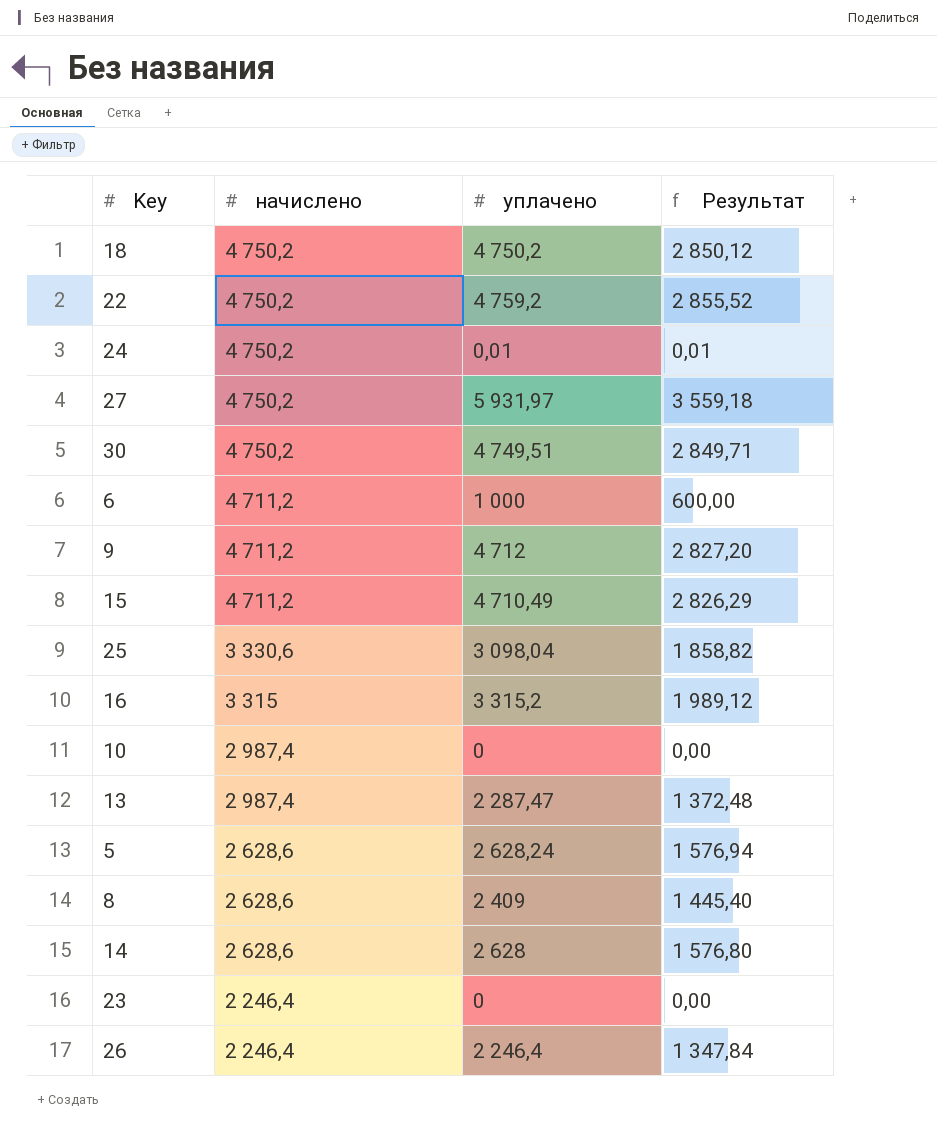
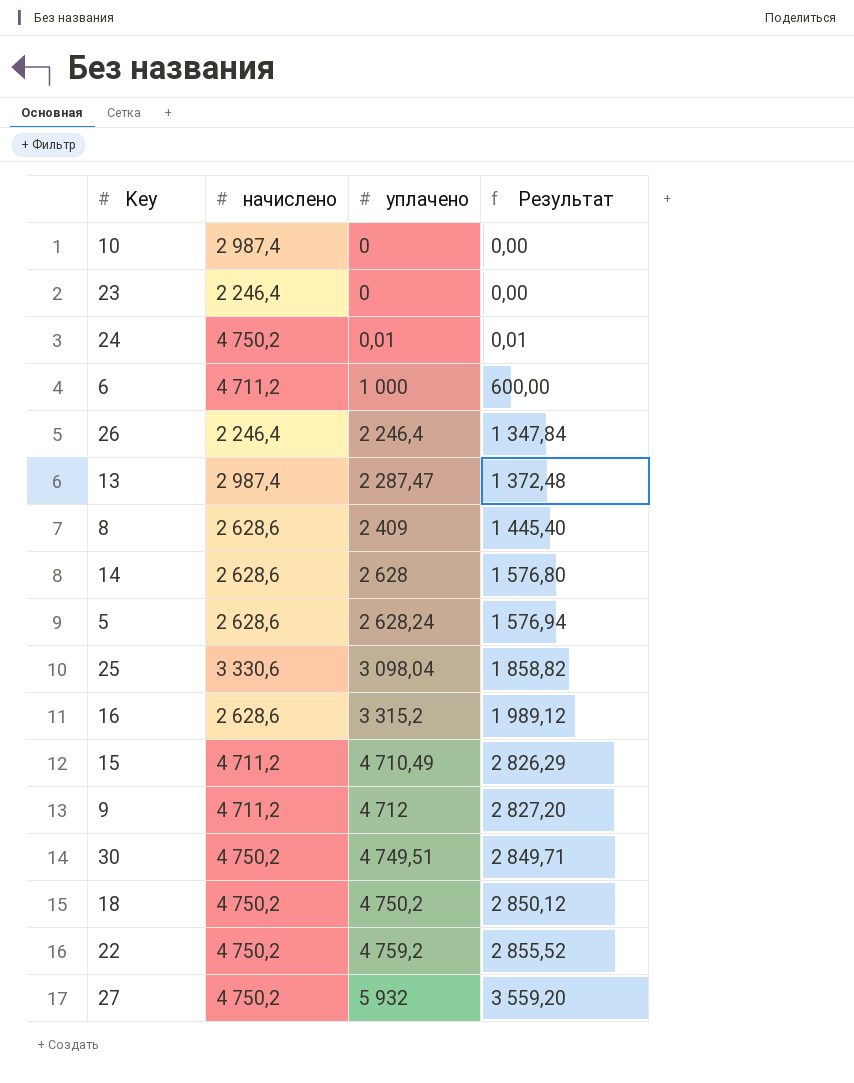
row order: начислено descending -> уплачено ascending
16 | начислено: 3 315 -> 2 628,6
27 | уплачено: 5 931,97 -> 5 932
27 | Результат: 3 559,18 -> 3 559,20

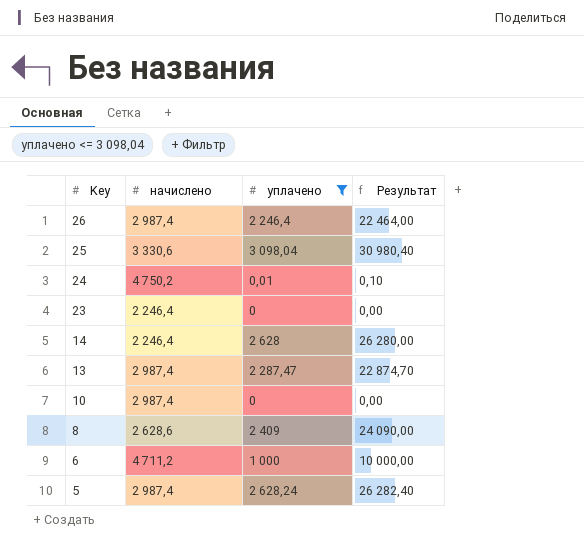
filter: none -> уплачено <= 3 098,04
row order: уплачено ascending -> Key descending
column Результат | formula: [уплачено] * 0,6 -> [уплачено] * 10
26 | начислено: 2 246,4 -> 2 987,4
14 | начислено: 2 628,6 -> 2 246,4
5 | начислено: 2 628,6 -> 2 987,4

